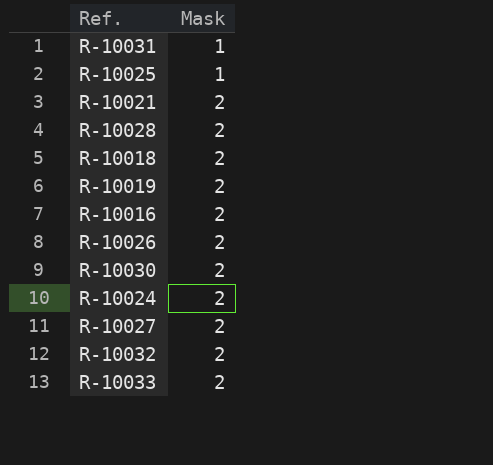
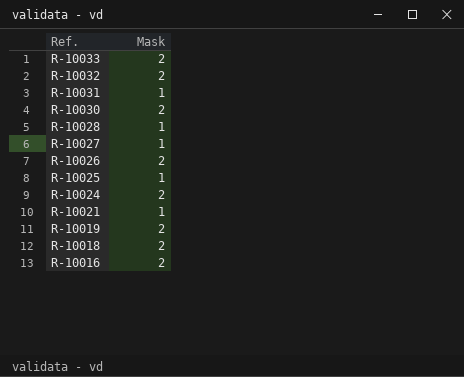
row order: Mask ascending -> Ref. descending
R-10028 | Mask: 2 -> 1
R-10027 | Mask: 2 -> 1
R-10021 | Mask: 2 -> 1

